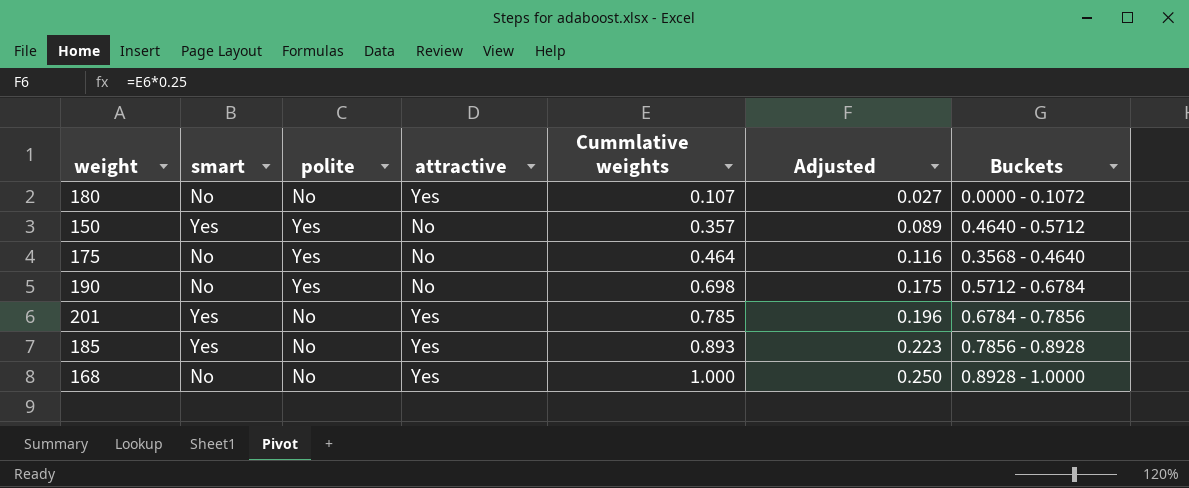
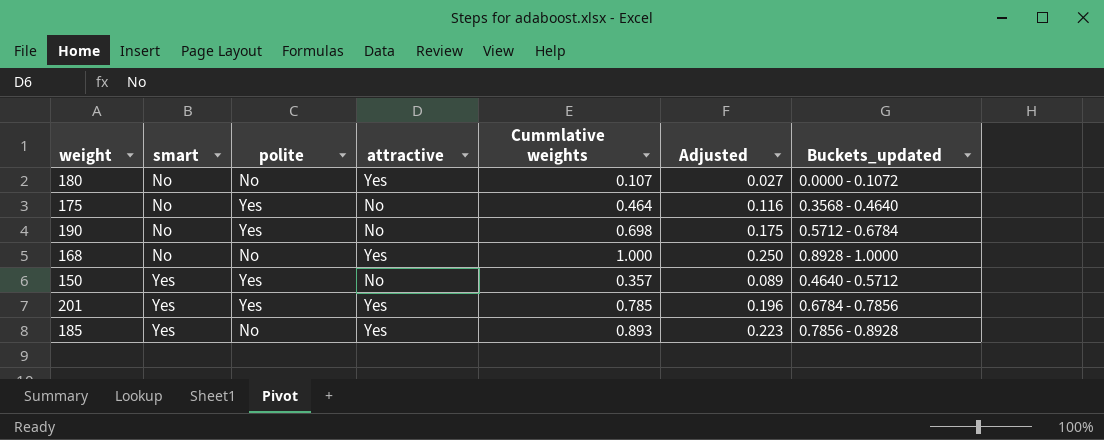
row order: Cummlative weights ascending -> smart ascending
column name: Buckets -> Buckets_updated
201 | polite: No -> Yes

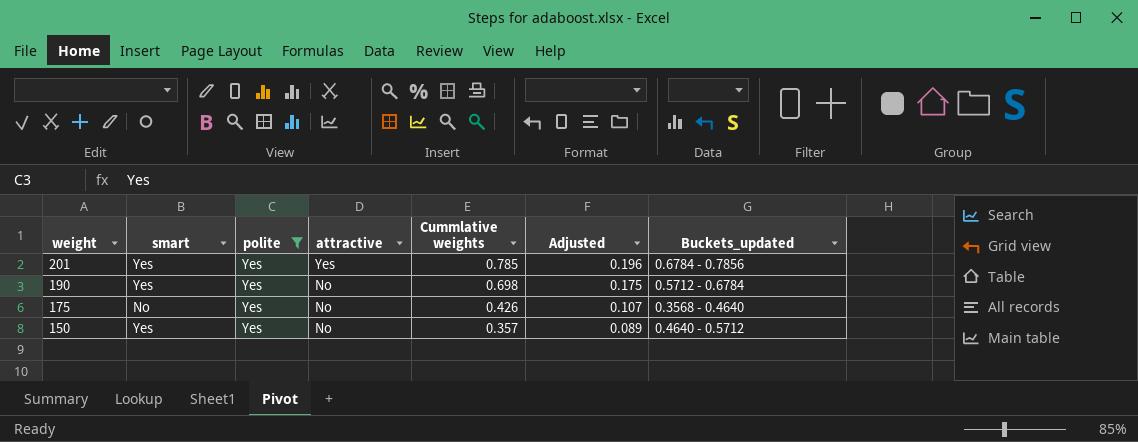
filter: none -> polite = Yes
row order: smart ascending -> weight descending
190 | smart: No -> Yes
175 | Cummlative weights: 0.464 -> 0.426
175 | Adjusted: 0.116 -> 0.107

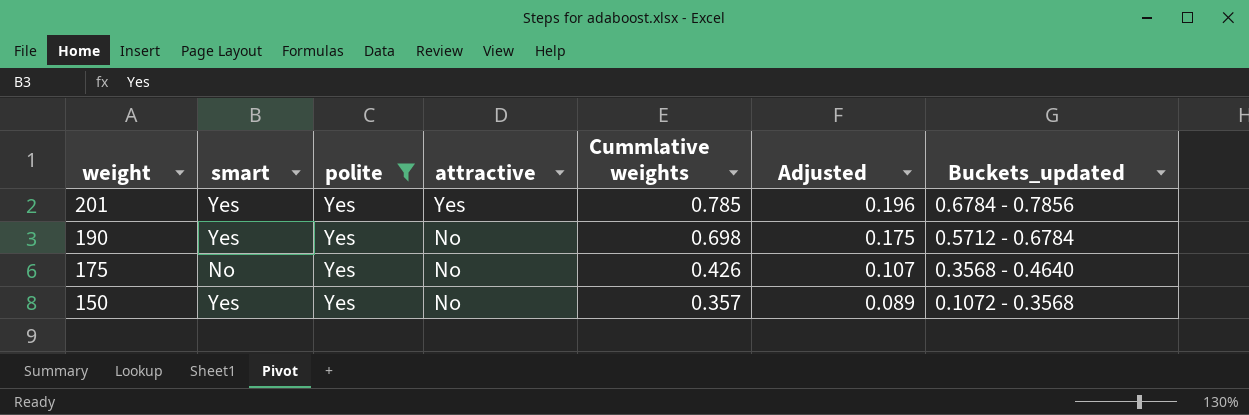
150 | Buckets_updated: 0.4640 - 0.5712 -> 0.1072 - 0.3568

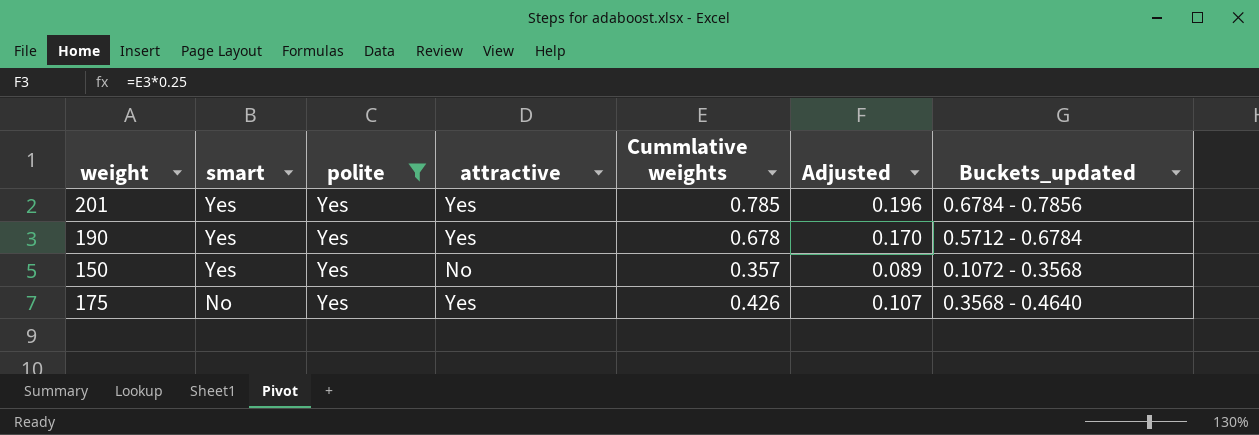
row order: weight descending -> smart descending
190 | attractive: No -> Yes
190 | Cummlative weights: 0.698 -> 0.678
190 | Adjusted: 0.175 -> 0.170
175 | attractive: No -> Yes

